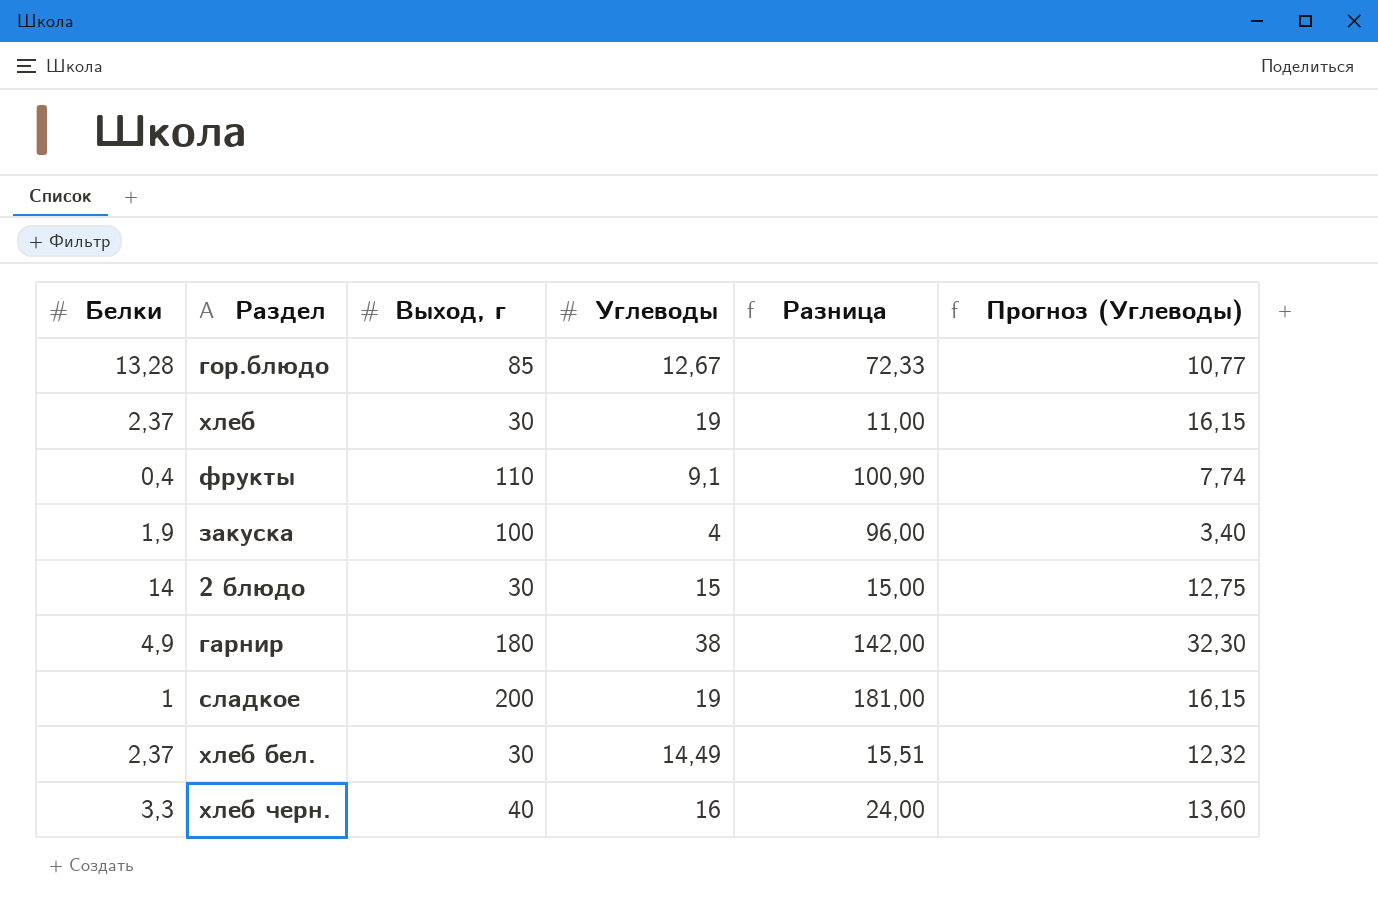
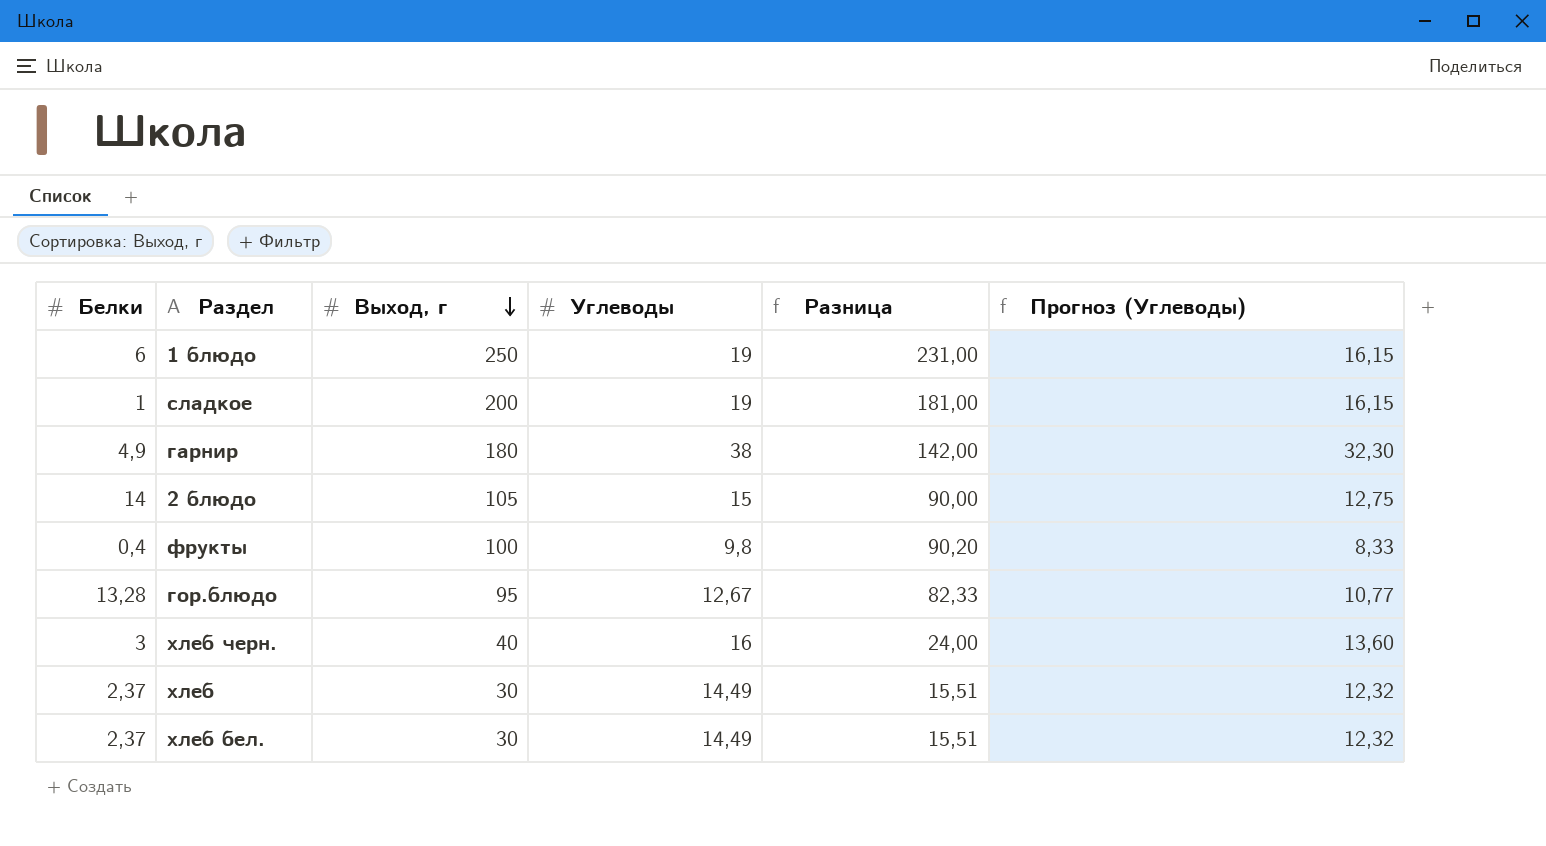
row order: none -> Выход, г descending
row закуска: 1,9 | 100 | 4 | 96,00 | 3,40 -> none
row 1 блюдо: none -> 6 | 250 | 19 | 231,00 | 16,15
2 блюдо | Выход, г: 30 -> 105
2 блюдо | Разница: 15,00 -> 90,00
фрукты | Выход, г: 110 -> 100
фрукты | Углеводы: 9,1 -> 9,8
фрукты | Разница: 100,90 -> 90,20
фрукты | Прогноз (Углеводы): 7,74 -> 8,33
гор.блюдо | Выход, г: 85 -> 95
гор.блюдо | Разница: 72,33 -> 82,33
хлеб черн. | Белки: 3,3 -> 3
хлеб | Углеводы: 19 -> 14,49
хлеб | Разница: 11,00 -> 15,51
хлеб | Прогноз (Углеводы): 16,15 -> 12,32

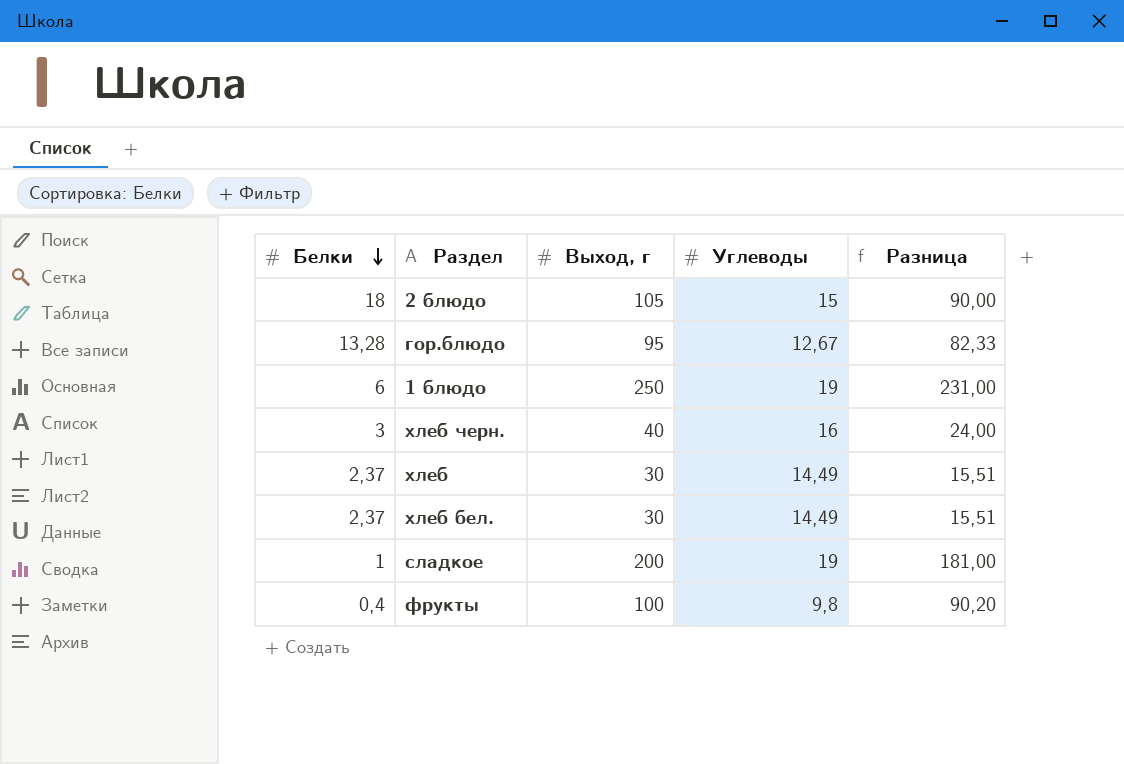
row order: Выход, г descending -> Белки descending
column Прогноз (Углеводы) | formula: [Углеводы] * 0,85 -> none
row гарнир: 4,9 | 180 | 38 | 142,00 | 32,30 -> none
2 блюдо | Белки: 14 -> 18

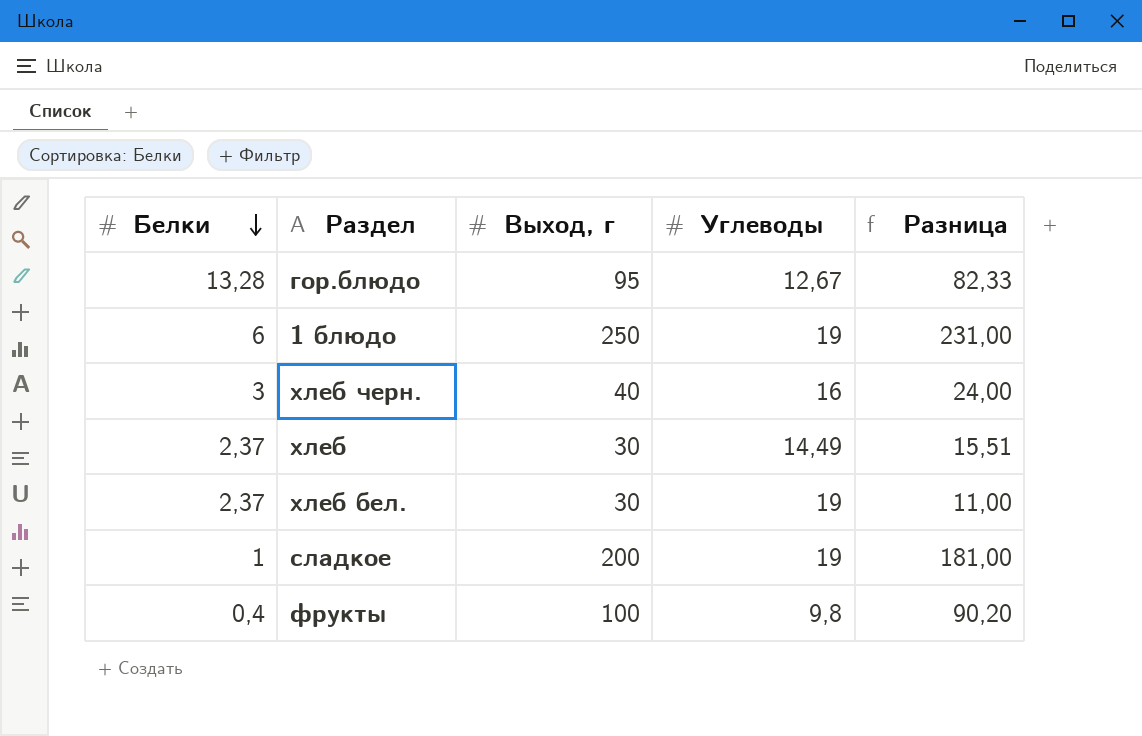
row 2 блюдо: 18 | 105 | 15 | 90,00 -> none
хлеб бел. | Углеводы: 14,49 -> 19
хлеб бел. | Разница: 15,51 -> 11,00

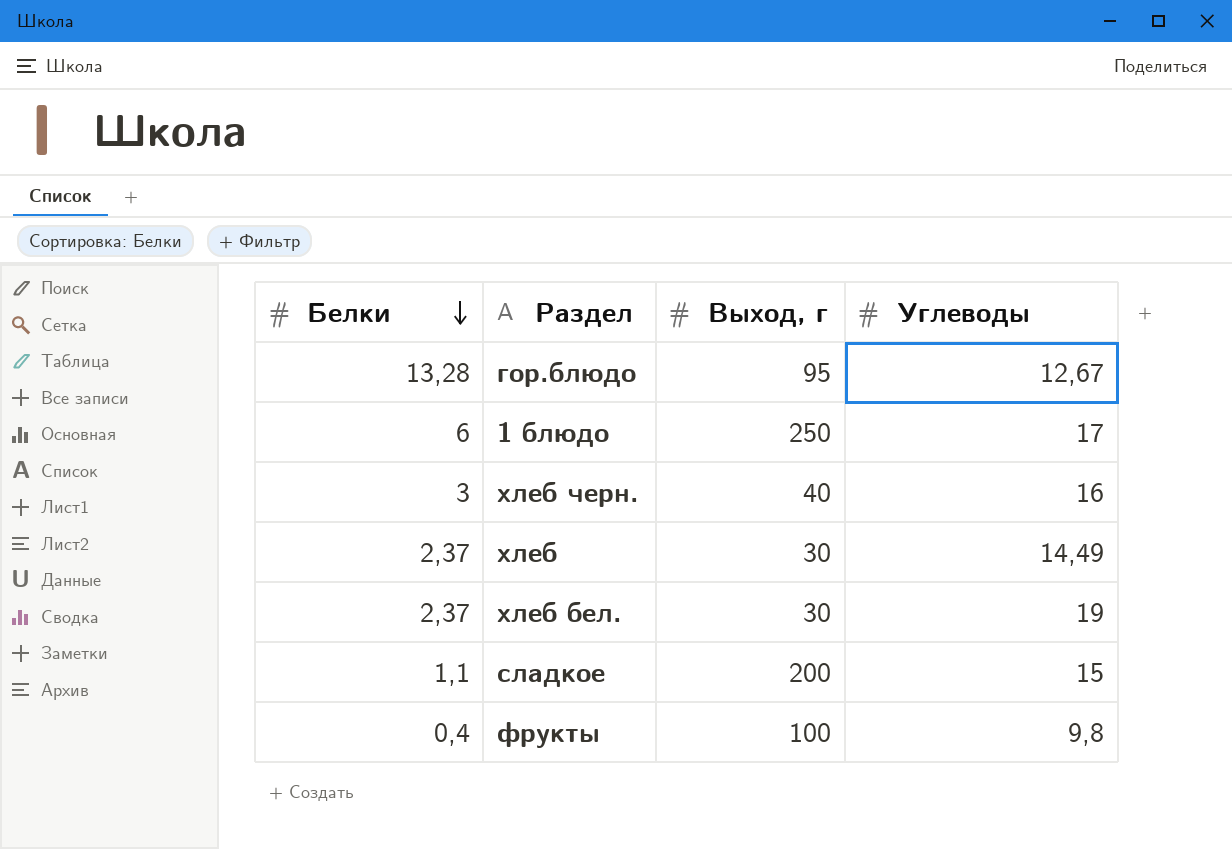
column Разница | formula: [Выход, г] - [Углеводы] -> none
1 блюдо | Углеводы: 19 -> 17
сладкое | Белки: 1 -> 1,1
сладкое | Углеводы: 19 -> 15

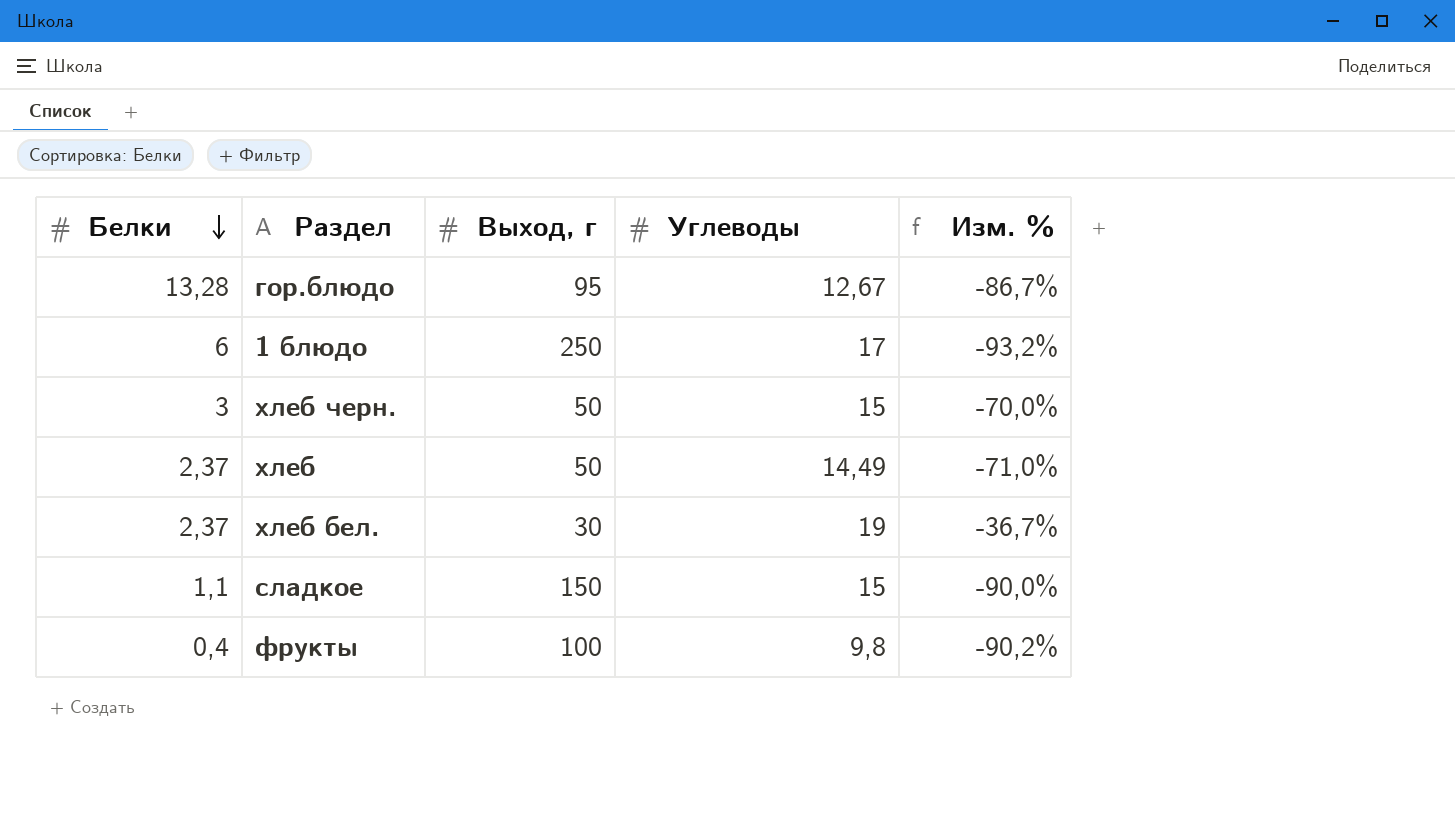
column Изм. % | formula: none -> ([Углеводы] - [Выход, г]) / [Выход, г]
хлеб черн. | Выход, г: 40 -> 50
хлеб черн. | Углеводы: 16 -> 15
хлеб | Выход, г: 30 -> 50
сладкое | Выход, г: 200 -> 150

